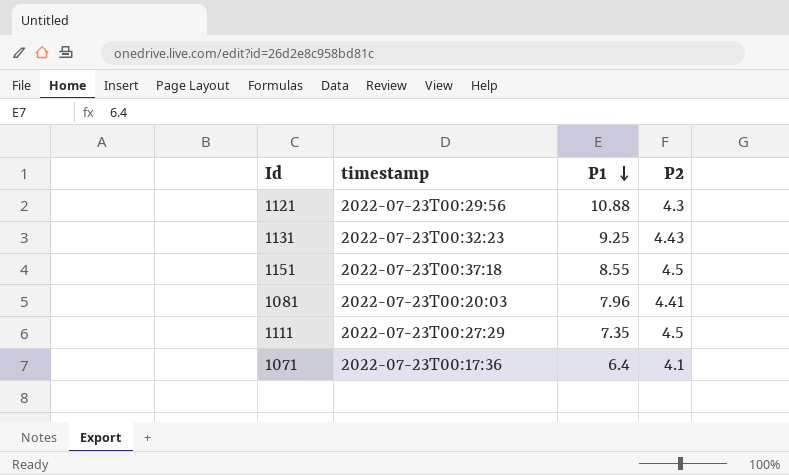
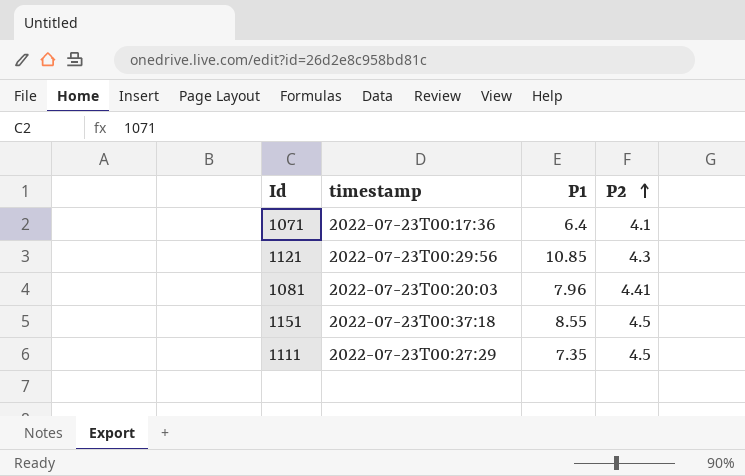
row order: P1 descending -> P2 ascending
row 1131: 2022-07-23T00:32:23 | 9.25 | 4.43 -> none
1121 | P1: 10.88 -> 10.85

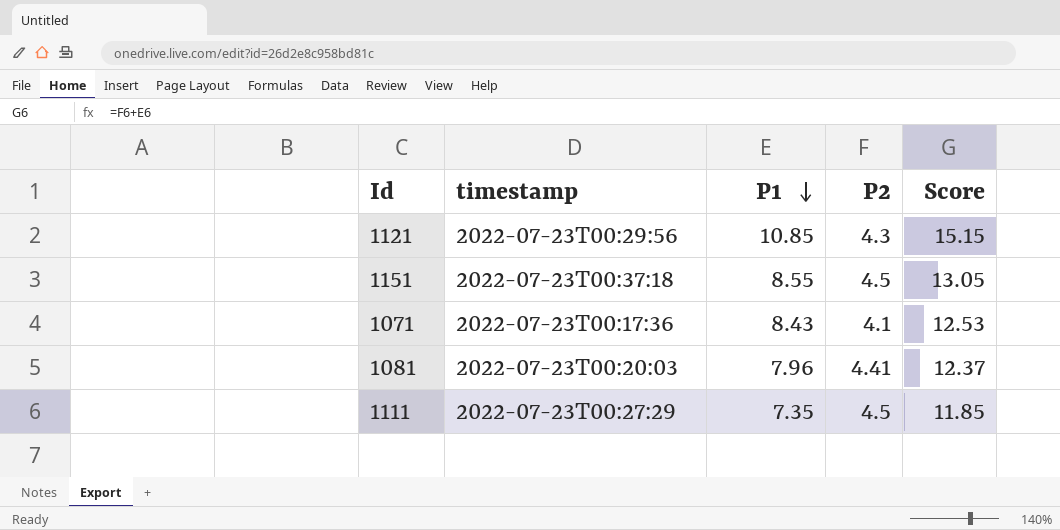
row order: P2 ascending -> P1 descending
column Score | formula: none -> [P1] + [P2]
1071 | P1: 6.4 -> 8.43

